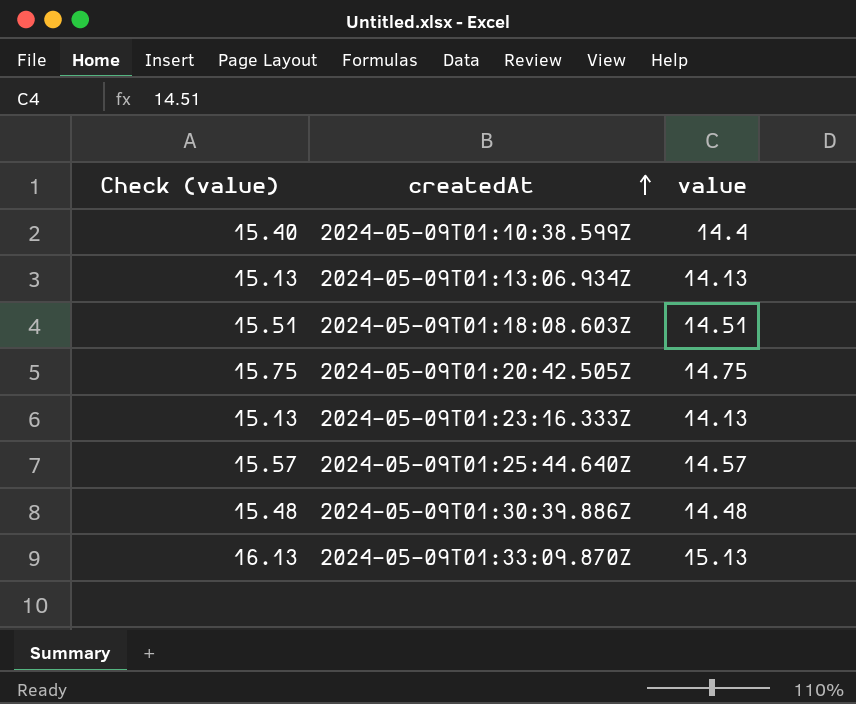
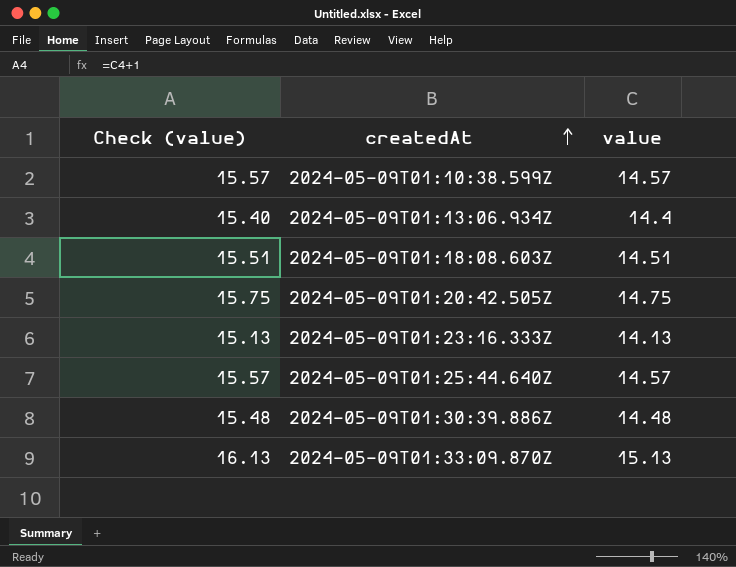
2024-05-09T01:10:38.599Z | Check (value): 15.40 -> 15.57
2024-05-09T01:10:38.599Z | value: 14.4 -> 14.57
2024-05-09T01:13:06.934Z | Check (value): 15.13 -> 15.40
2024-05-09T01:13:06.934Z | value: 14.13 -> 14.4

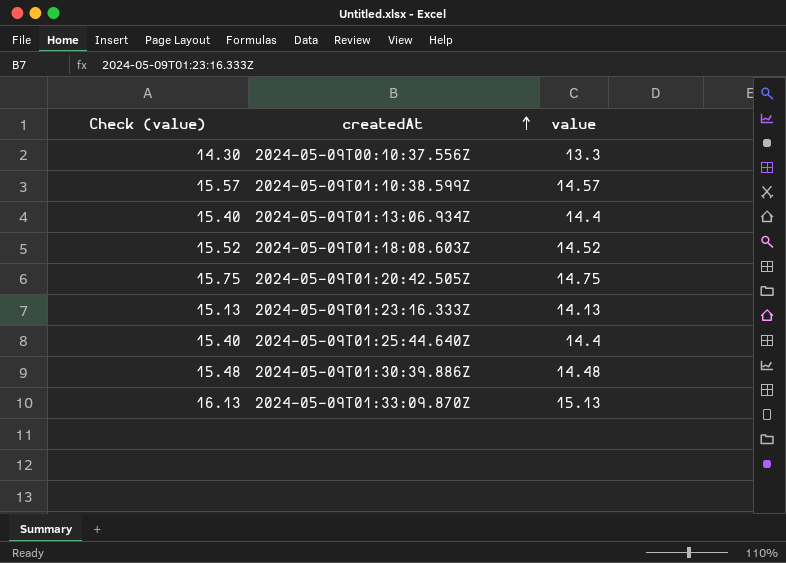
row 2024-05-09T00:10:37.556Z: none -> 14.30 | 13.3
2024-05-09T01:18:08.603Z | Check (value): 15.51 -> 15.52
2024-05-09T01:18:08.603Z | value: 14.51 -> 14.52
2024-05-09T01:25:44.640Z | Check (value): 15.57 -> 15.40
2024-05-09T01:25:44.640Z | value: 14.57 -> 14.4

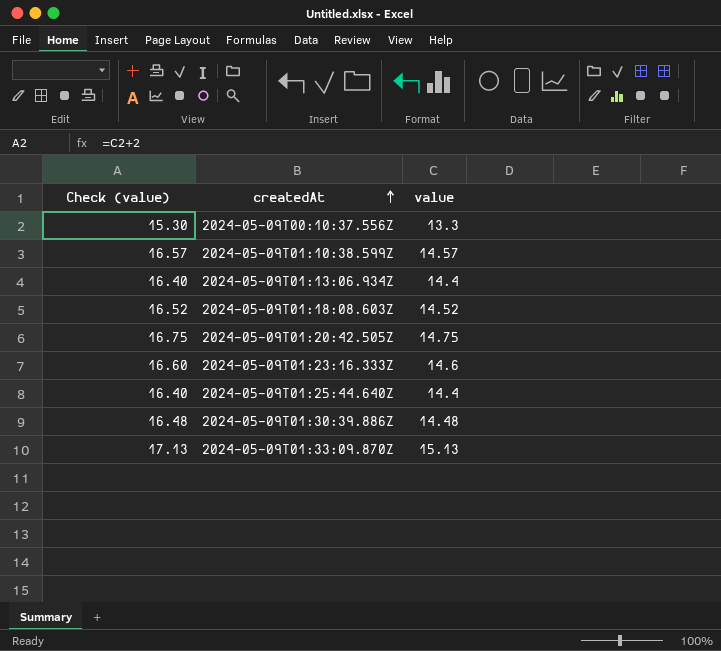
column Check (value) | formula: [value] + 1 -> [value] + 2
2024-05-09T01:23:16.333Z | value: 14.13 -> 14.6

